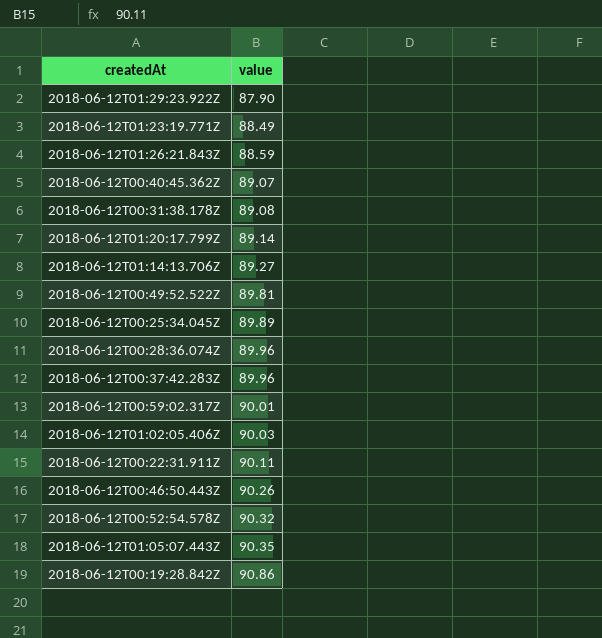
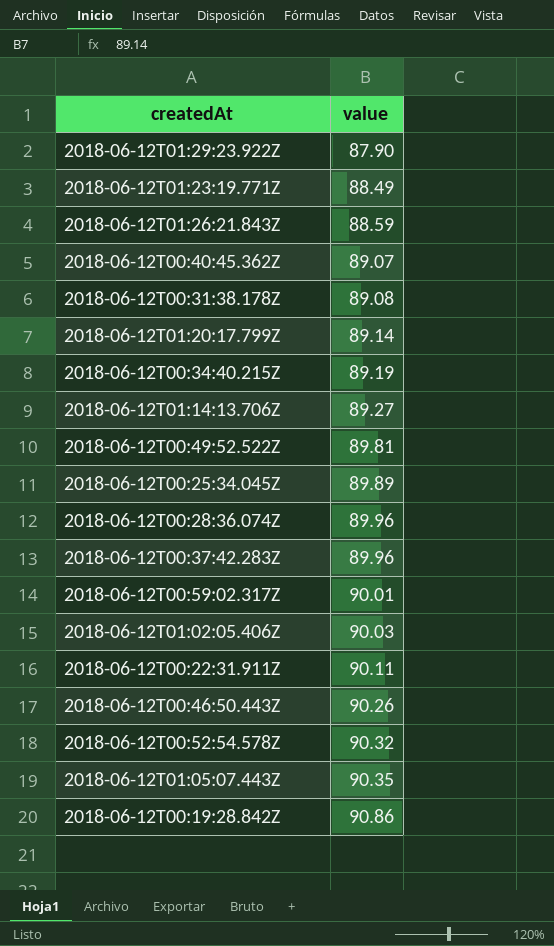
row 2018-06-12T00:34:40.215Z: none -> 89.19

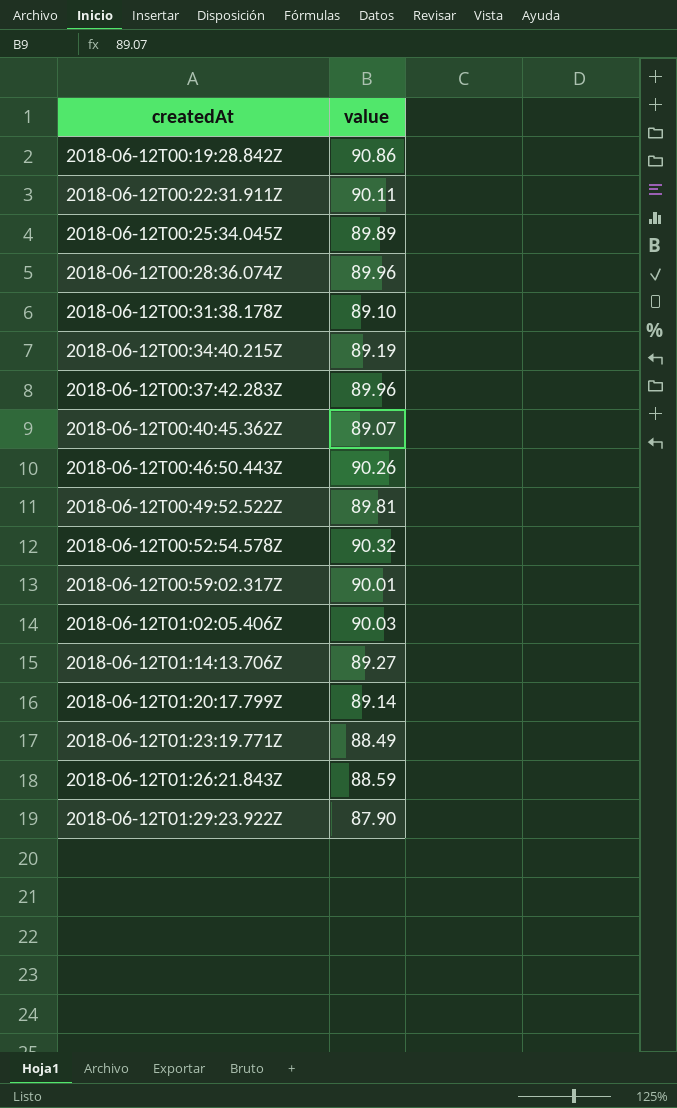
row order: value ascending -> createdAt ascending
row 2018-06-12T01:05:07.443Z: 90.35 -> none
2018-06-12T00:31:38.178Z | value: 89.08 -> 89.10

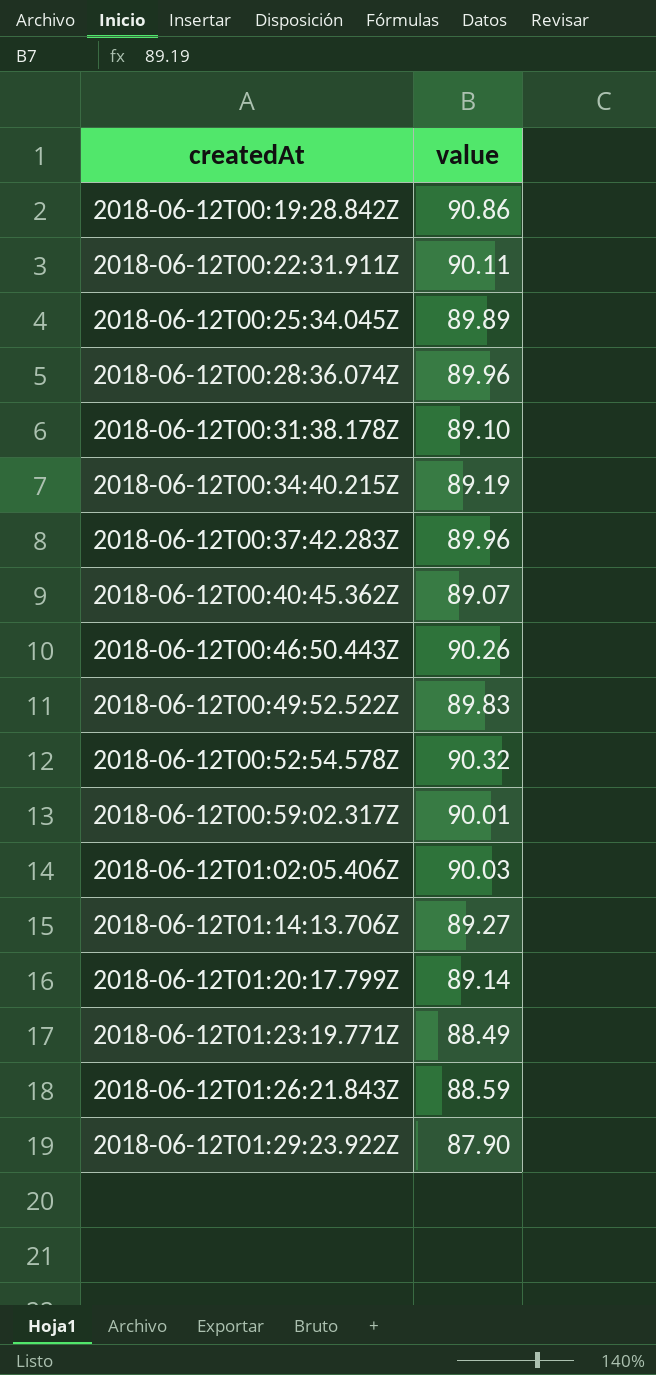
2018-06-12T00:49:52.522Z | value: 89.81 -> 89.83

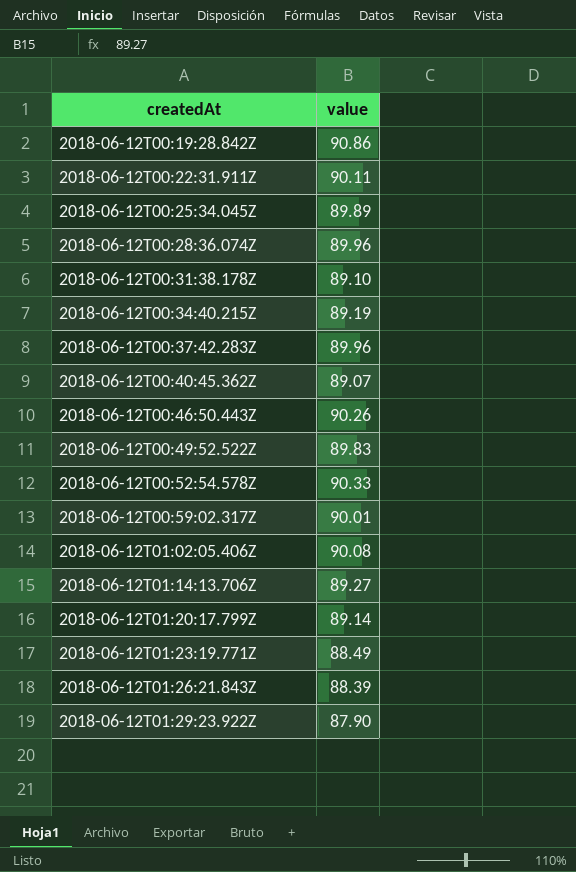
2018-06-12T00:52:54.578Z | value: 90.32 -> 90.33
2018-06-12T01:02:05.406Z | value: 90.03 -> 90.08
2018-06-12T01:26:21.843Z | value: 88.59 -> 88.39

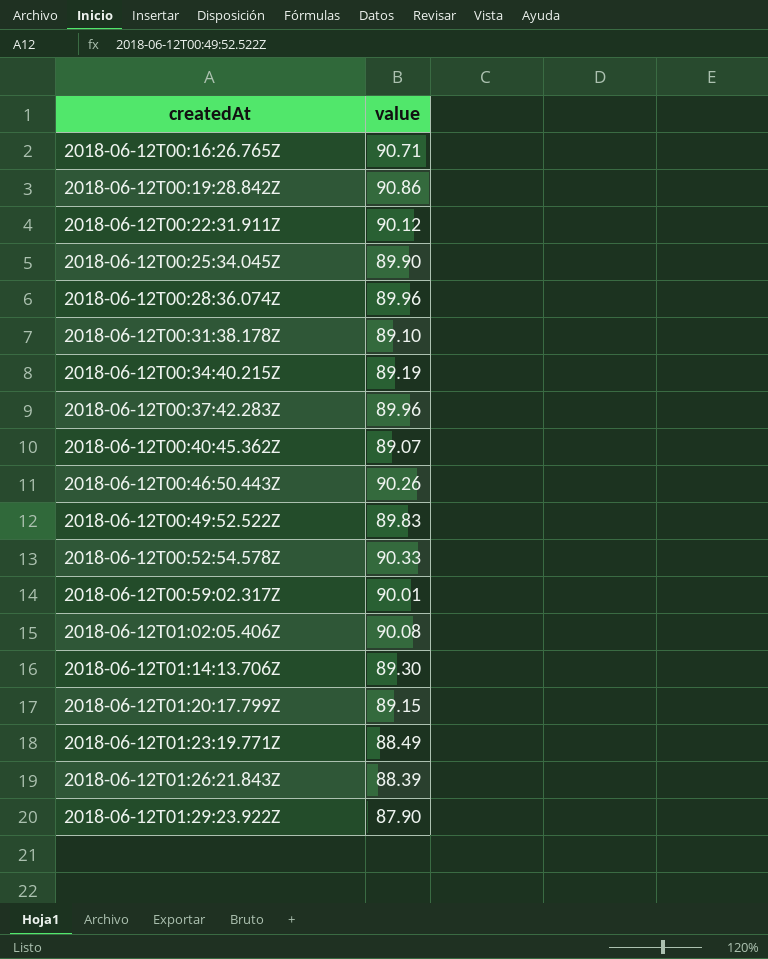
row 2018-06-12T00:16:26.765Z: none -> 90.71
2018-06-12T00:22:31.911Z | value: 90.11 -> 90.12
2018-06-12T00:25:34.045Z | value: 89.89 -> 89.90
2018-06-12T01:14:13.706Z | value: 89.27 -> 89.30
2018-06-12T01:20:17.799Z | value: 89.14 -> 89.15

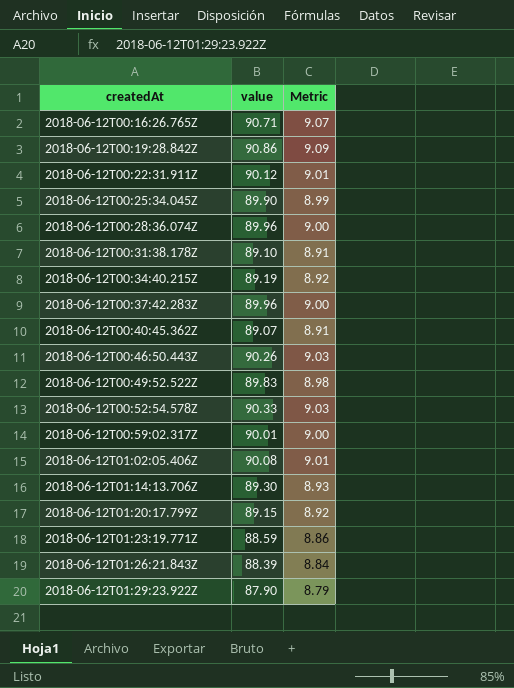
column Metric | formula: none -> [value] * 0.1
2018-06-12T01:23:19.771Z | value: 88.49 -> 88.59

